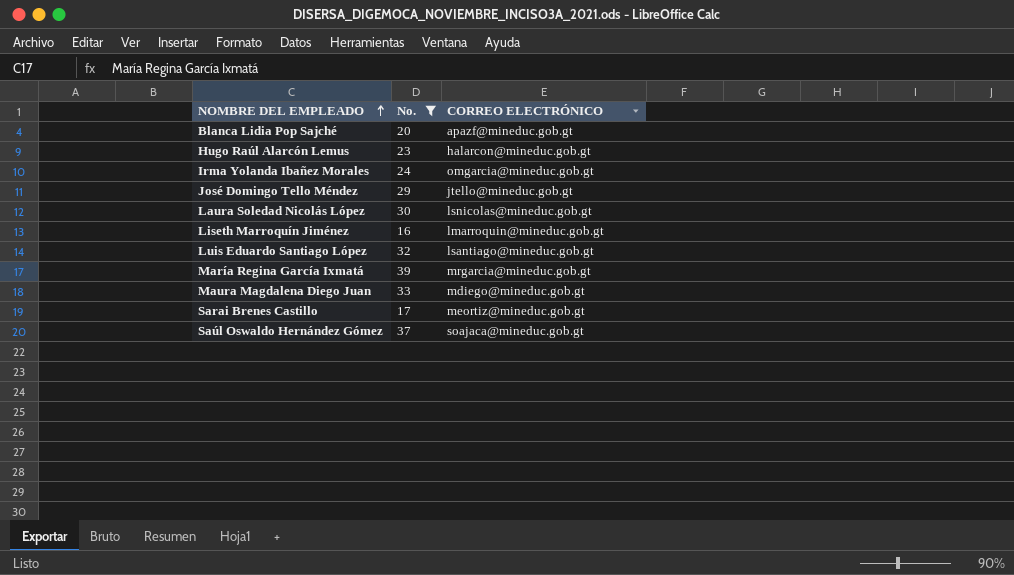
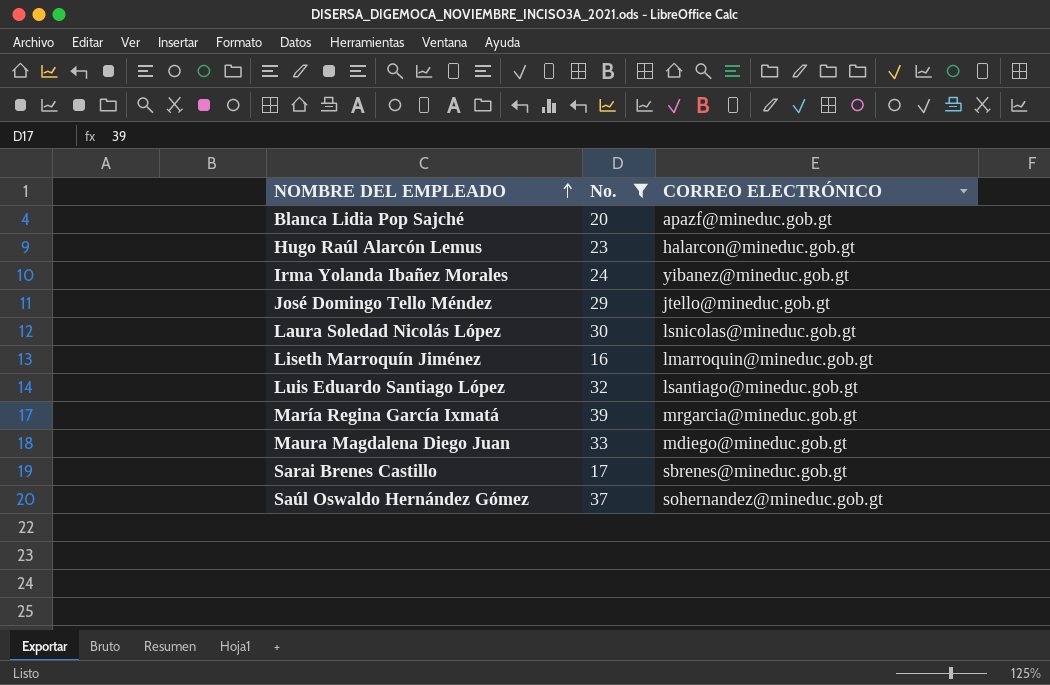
Irma Yolanda Ibañez Morales | CORREO ELECTRÓNICO: omgarcia@mineduc.gob.gt -> yibanez@mineduc.gob.gt
Sarai Brenes Castillo | CORREO ELECTRÓNICO: meortiz@mineduc.gob.gt -> sbrenes@mineduc.gob.gt
Saúl Oswaldo Hernández Gómez | CORREO ELECTRÓNICO: soajaca@mineduc.gob.gt -> sohernandez@mineduc.gob.gt

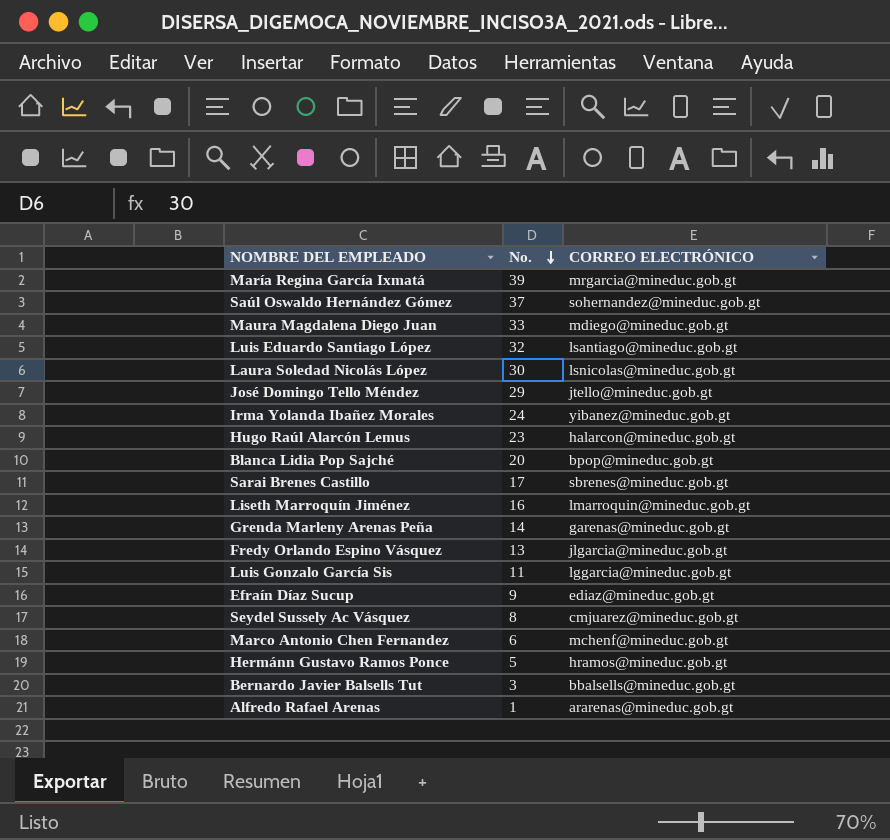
filter: No. >= 16 -> none
row order: NOMBRE DEL EMPLEADO ascending -> No. descending
Blanca Lidia Pop Sajché | CORREO ELECTRÓNICO: apazf@mineduc.gob.gt -> bpop@mineduc.gob.gt

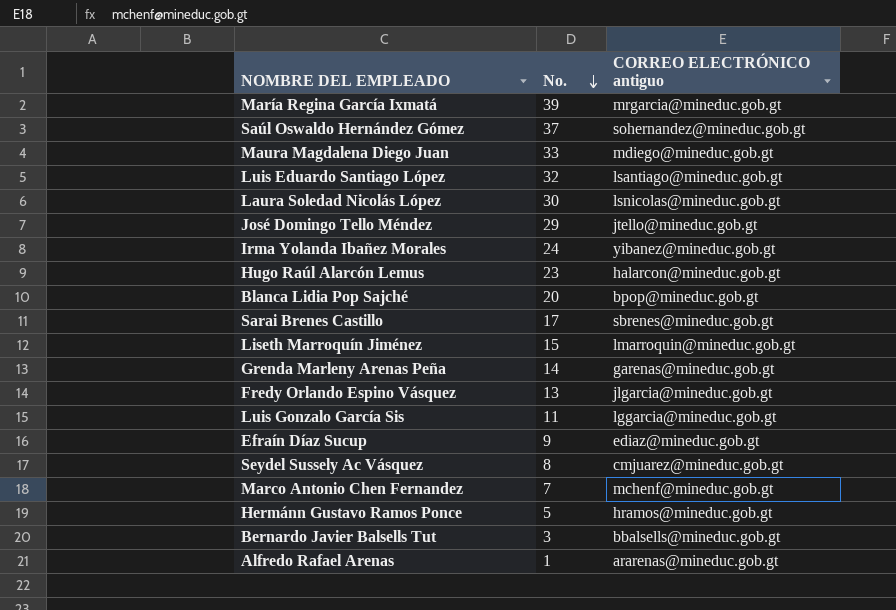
column name: CORREO ELECTRÓNICO -> CORREO ELECTRÓNICO antiguo
Liseth Marroquín Jiménez | No.: 16 -> 15
Marco Antonio Chen Fernandez | No.: 6 -> 7

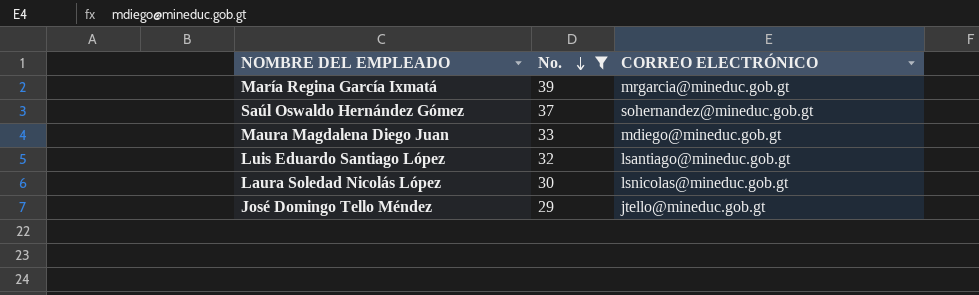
filter: none -> No. >= 29
column name: CORREO ELECTRÓNICO antiguo -> CORREO ELECTRÓNICO

